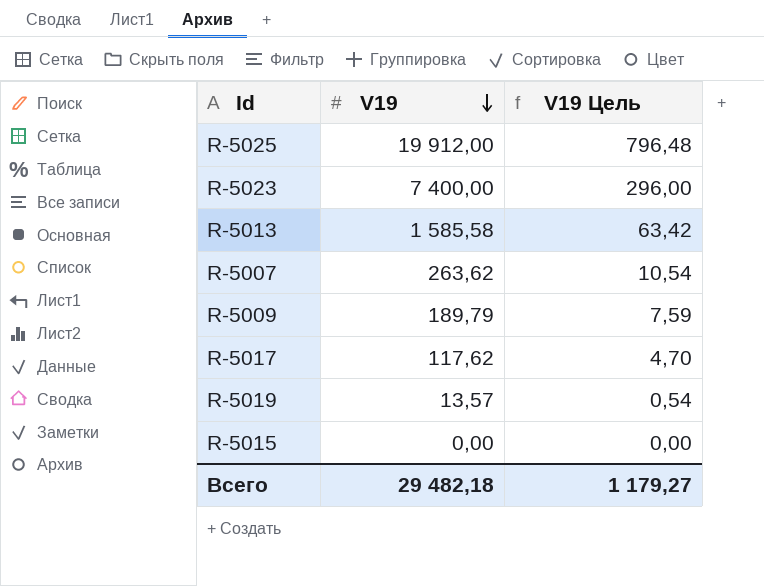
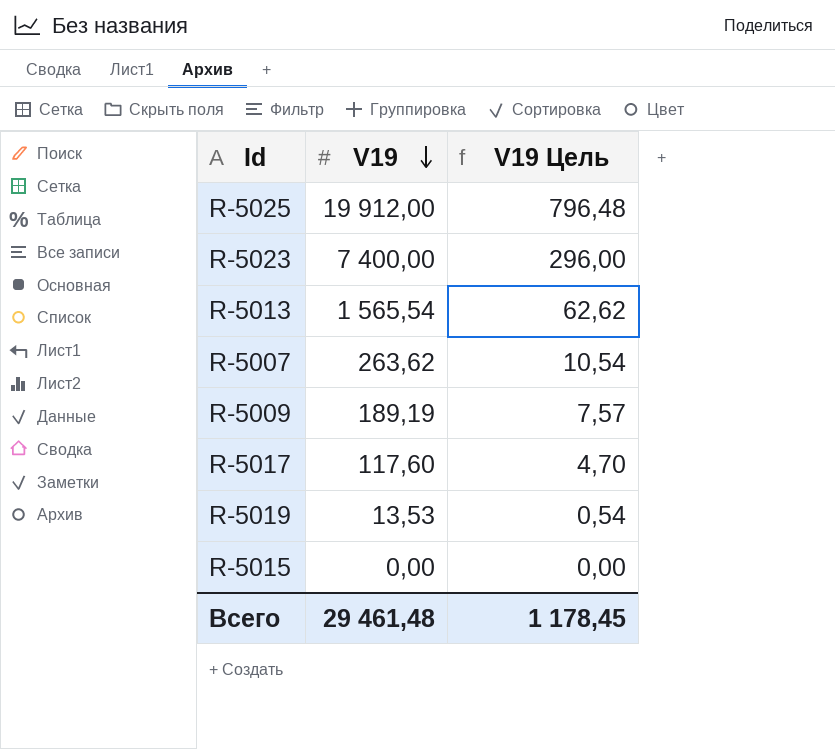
R-5013 | V19: 1 585,58 -> 1 565,54
R-5013 | V19 Цель: 63,42 -> 62,62
R-5009 | V19: 189,79 -> 189,19
R-5009 | V19 Цель: 7,59 -> 7,57
R-5017 | V19: 117,62 -> 117,60
R-5019 | V19: 13,57 -> 13,53
Всего | V19: 29 482,18 -> 29 461,48
Всего | V19 Цель: 1 179,27 -> 1 178,45

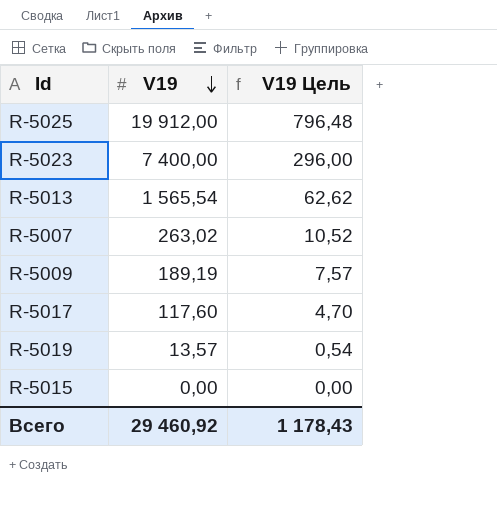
R-5007 | V19: 263,62 -> 263,02
R-5007 | V19 Цель: 10,54 -> 10,52
R-5019 | V19: 13,53 -> 13,57
Всего | V19: 29 461,48 -> 29 460,92
Всего | V19 Цель: 1 178,45 -> 1 178,43

